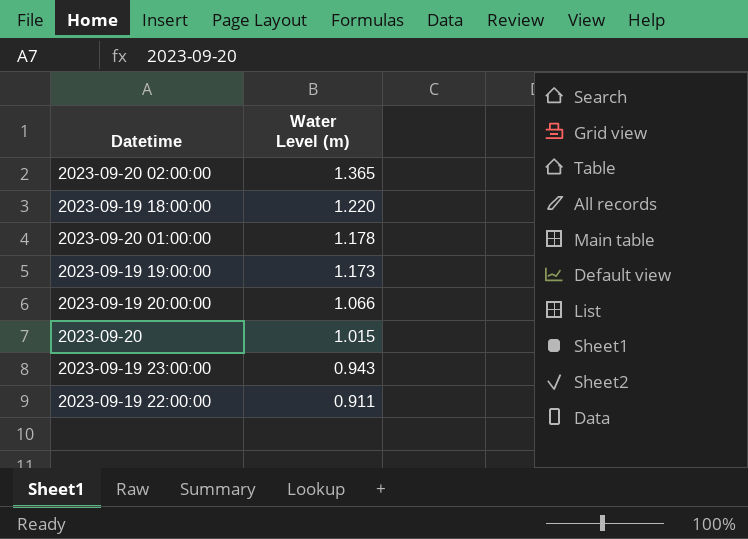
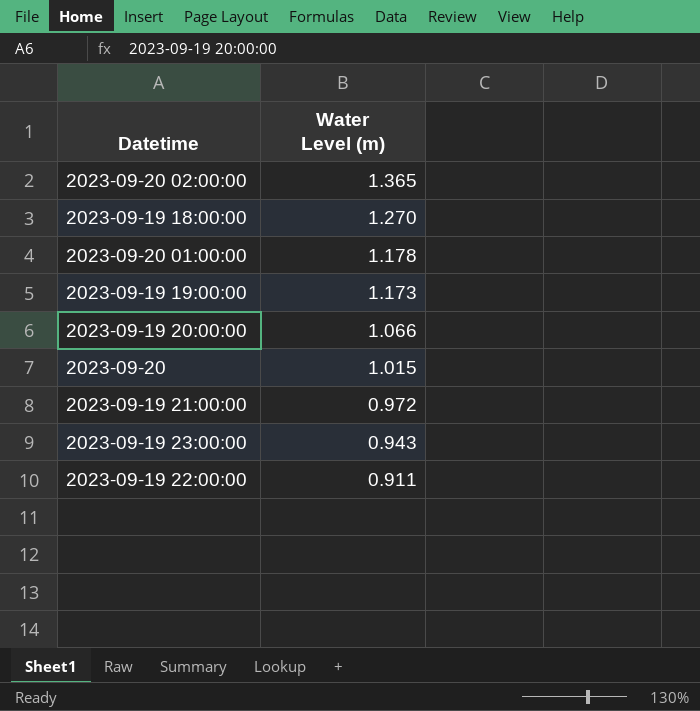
2023-09-19 18:00:00 | Water Level (m): 1.220 -> 1.270
row 2023-09-19 21:00:00: none -> 0.972

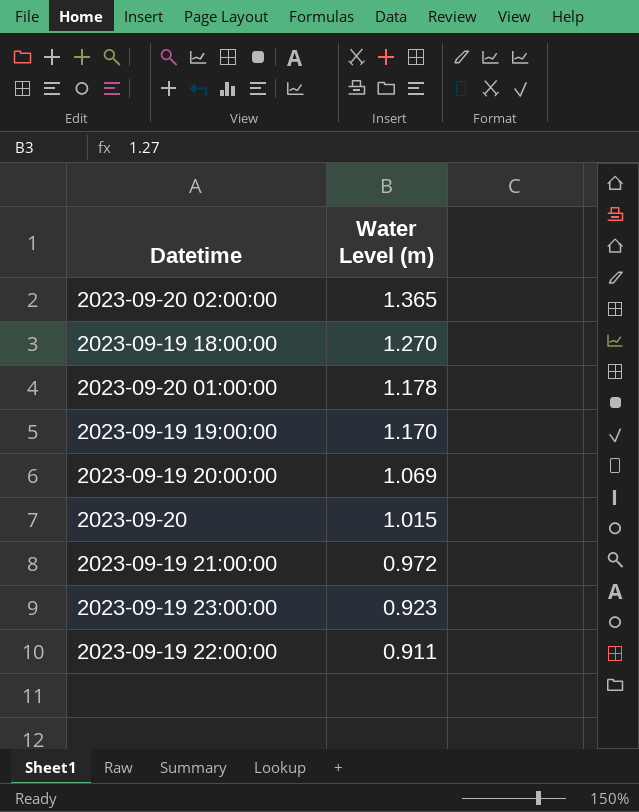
2023-09-19 19:00:00 | Water Level (m): 1.173 -> 1.170
2023-09-19 20:00:00 | Water Level (m): 1.066 -> 1.069
2023-09-19 23:00:00 | Water Level (m): 0.943 -> 0.923

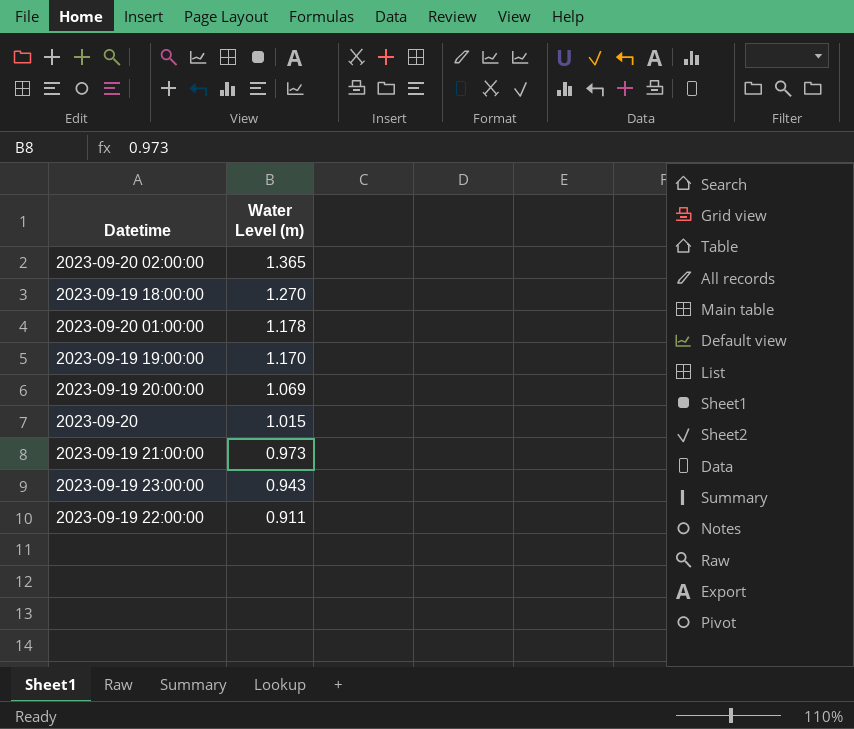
2023-09-19 21:00:00 | Water Level (m): 0.972 -> 0.973
2023-09-19 23:00:00 | Water Level (m): 0.923 -> 0.943

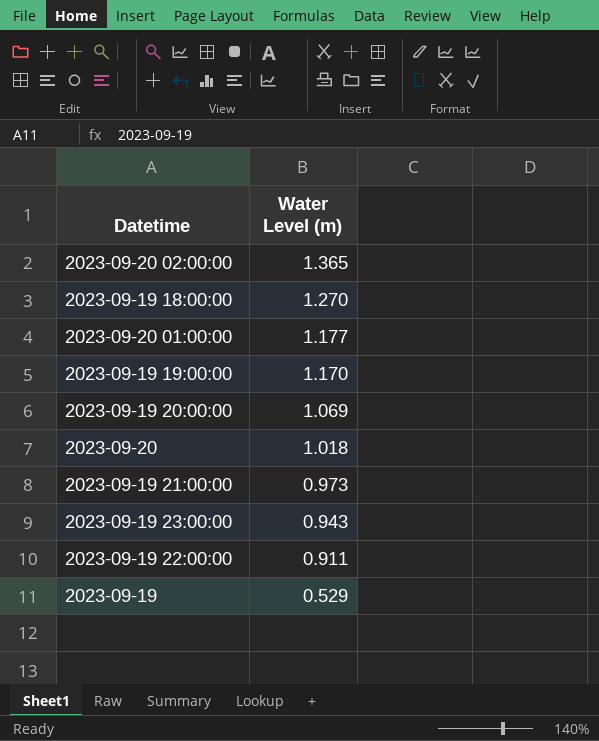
2023-09-20 01:00:00 | Water Level (m): 1.178 -> 1.177
2023-09-20 | Water Level (m): 1.015 -> 1.018
row 2023-09-19: none -> 0.529

